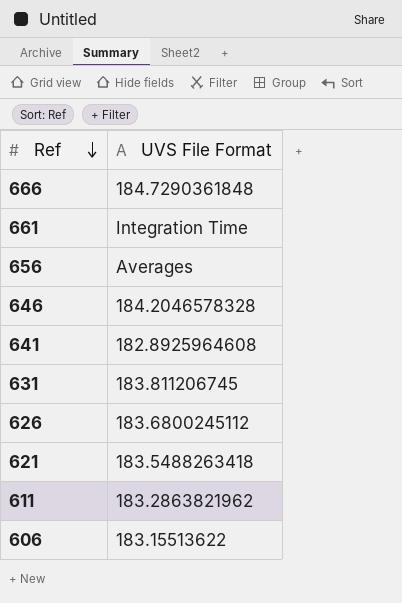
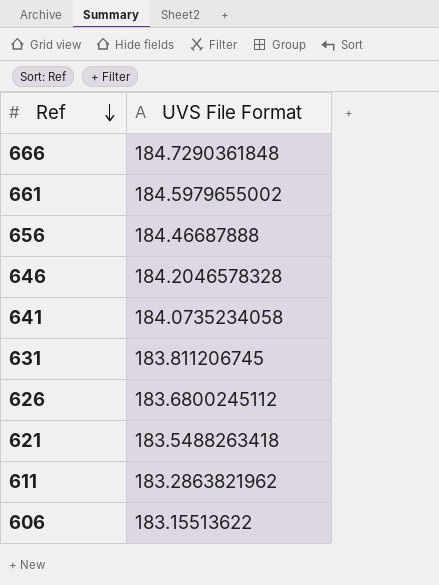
661 | UVS File Format: Integration Time -> 184.5979655002
656 | UVS File Format: Averages -> 184.46687888
641 | UVS File Format: 182.8925964608 -> 184.0735234058

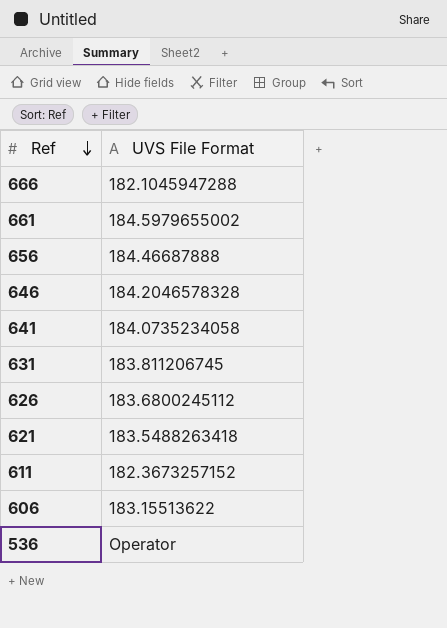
666 | UVS File Format: 184.7290361848 -> 182.1045947288
611 | UVS File Format: 183.2863821962 -> 182.3673257152
row 536: none -> Operator

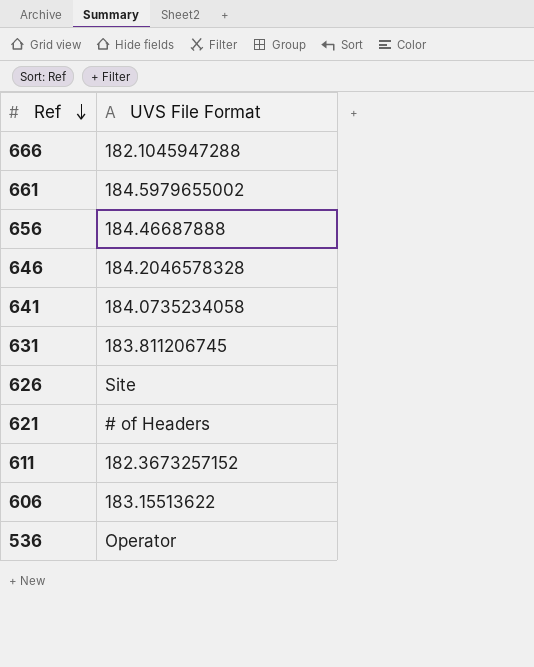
626 | UVS File Format: 183.6800245112 -> Site
621 | UVS File Format: 183.5488263418 -> # of Headers

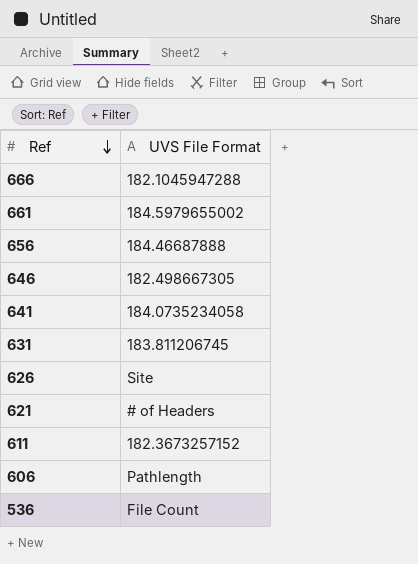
646 | UVS File Format: 184.2046578328 -> 182.498667305
606 | UVS File Format: 183.15513622 -> Pathlength
536 | UVS File Format: Operator -> File Count

